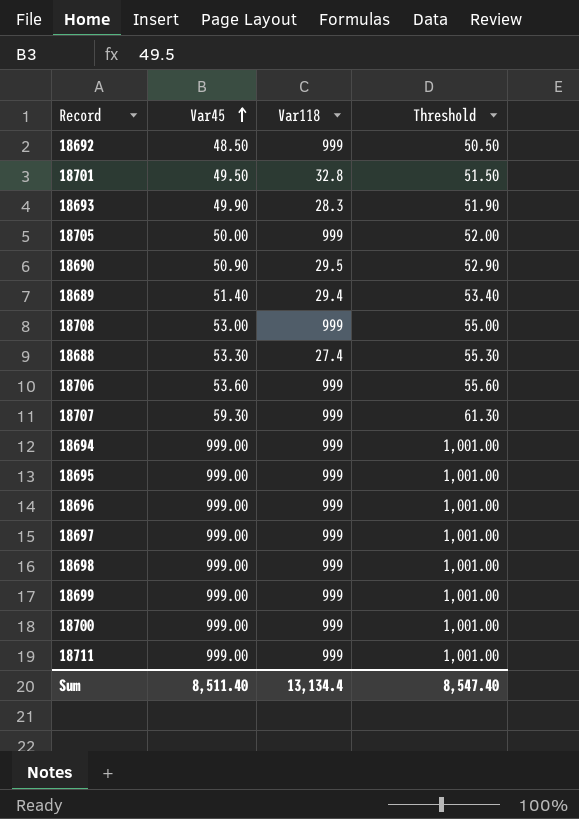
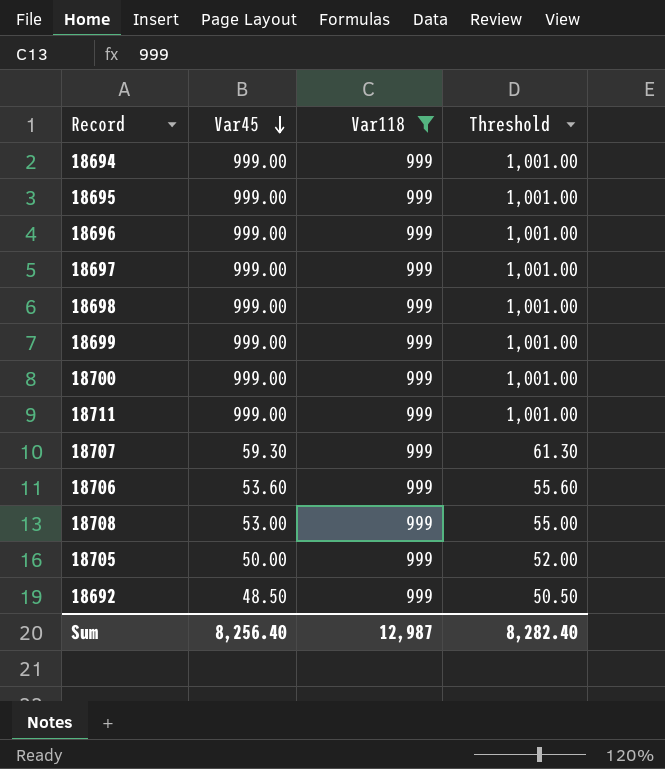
filter: none -> Var118 = 999
row order: Var45 ascending -> Var45 descending
Sum | Var45: 8,511.40 -> 8,256.40
Sum | Var118: 13,134.4 -> 12,987
Sum | Threshold: 8,547.40 -> 8,282.40

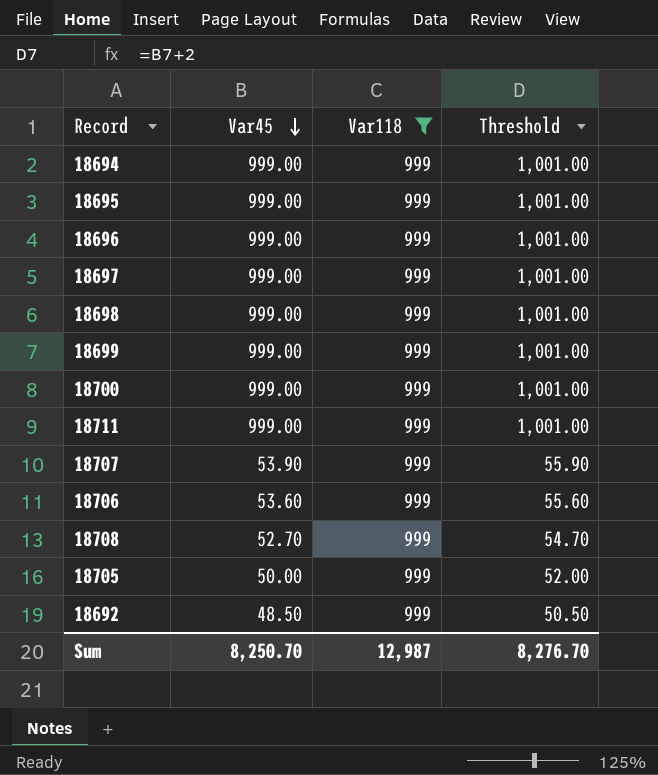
18707 | Var45: 59.30 -> 53.90
18707 | Threshold: 61.30 -> 55.90
18708 | Var45: 53.00 -> 52.70
18708 | Threshold: 55.00 -> 54.70
Sum | Var45: 8,256.40 -> 8,250.70
Sum | Threshold: 8,282.40 -> 8,276.70

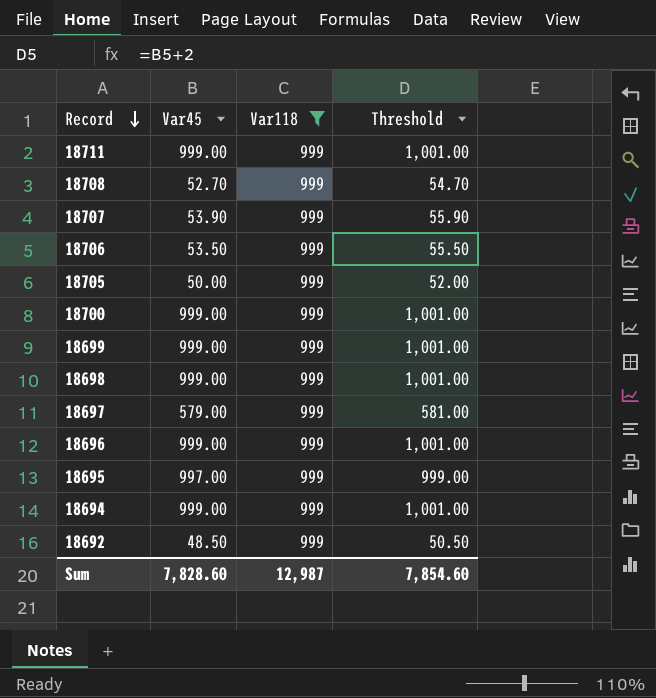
row order: Var45 descending -> Record descending
18706 | Var45: 53.60 -> 53.50
18706 | Threshold: 55.60 -> 55.50
18697 | Var45: 999.00 -> 579.00
18697 | Threshold: 1,001.00 -> 581.00
18695 | Var45: 999.00 -> 997.00
18695 | Threshold: 1,001.00 -> 999.00
Sum | Var45: 8,250.70 -> 7,828.60
Sum | Threshold: 8,276.70 -> 7,854.60

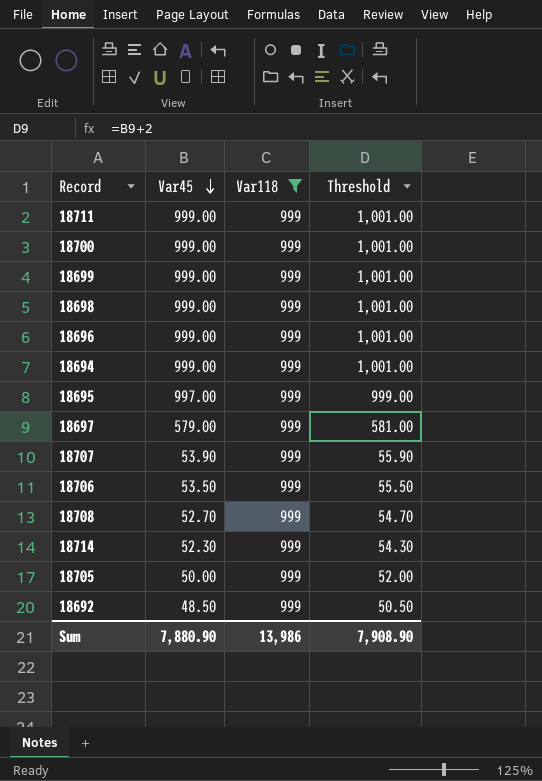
row order: Record descending -> Var45 descending
row 18714: none -> 52.30 | 999 | 54.30
Sum | Var45: 7,828.60 -> 7,880.90
Sum | Var118: 12,987 -> 13,986
Sum | Threshold: 7,854.60 -> 7,908.90

